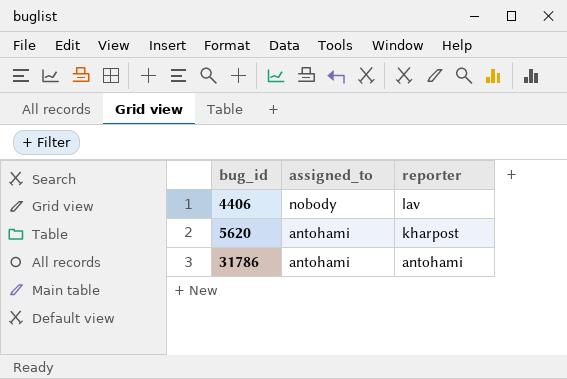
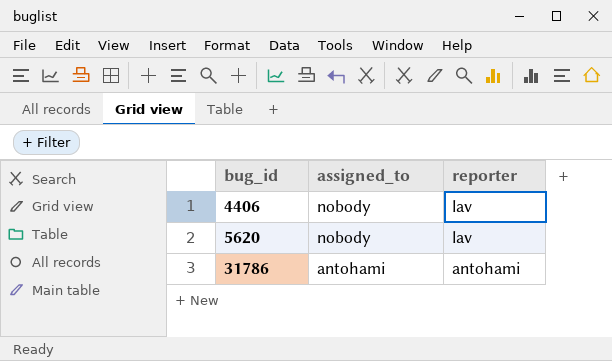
5620 | assigned_to: antohami -> nobody
5620 | reporter: kharpost -> lav

